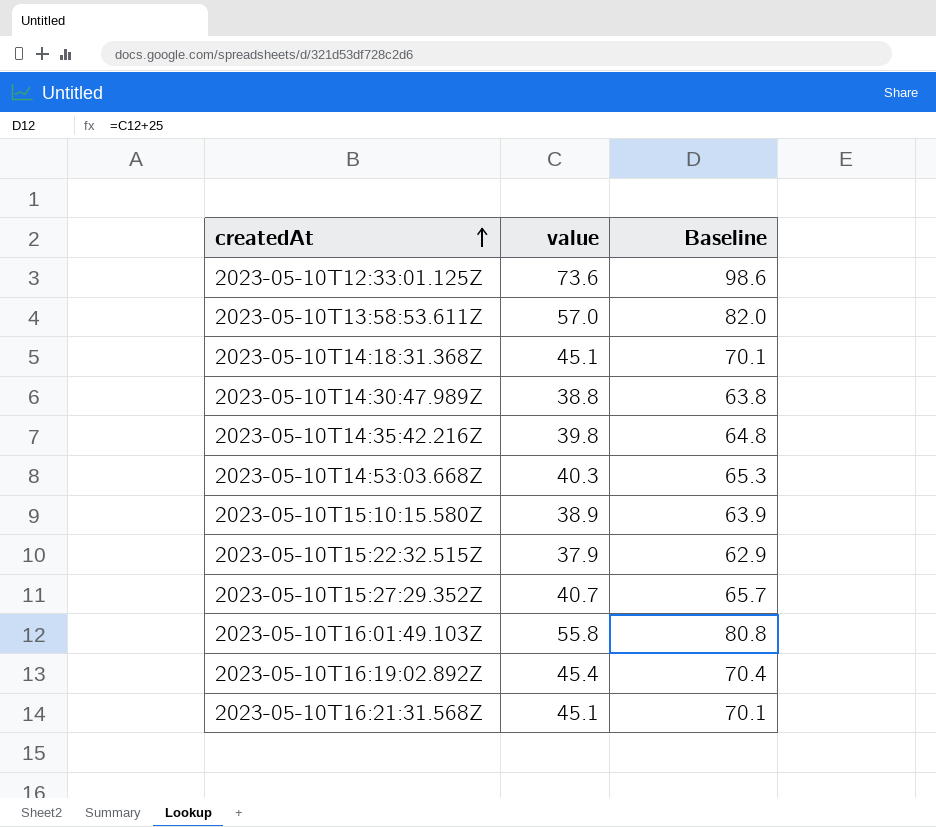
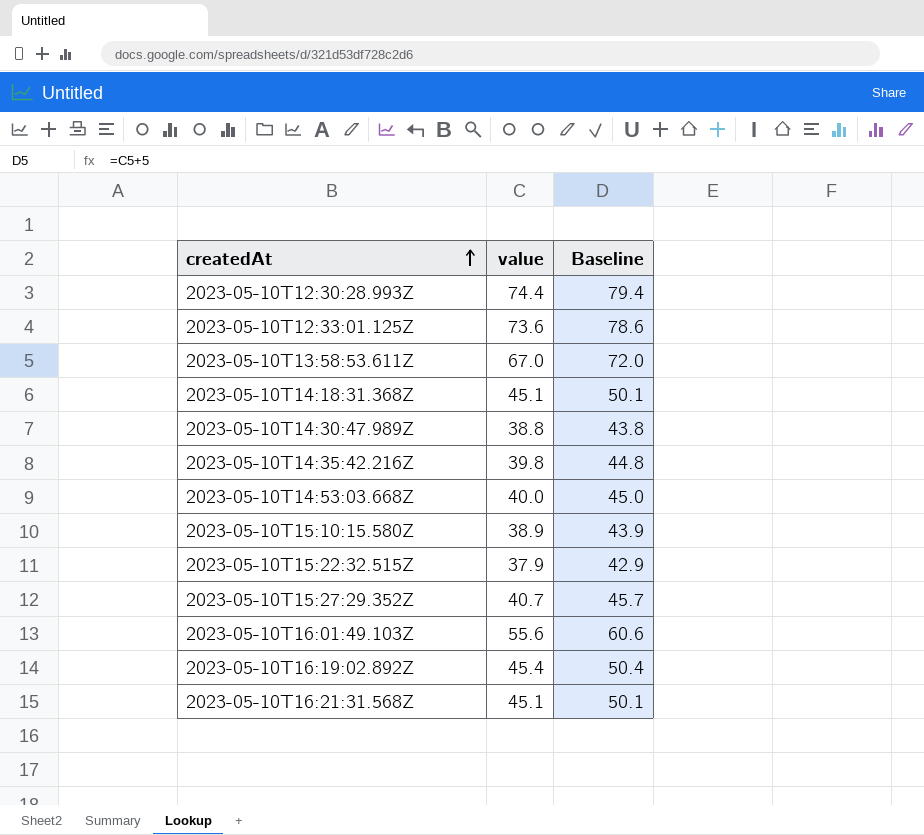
column Baseline | formula: [value] + 25 -> [value] + 5
row 2023-05-10T12:30:28.993Z: none -> 74.4 | 79.4
2023-05-10T13:58:53.611Z | value: 57.0 -> 67.0
2023-05-10T14:53:03.668Z | value: 40.3 -> 40.0
2023-05-10T16:01:49.103Z | value: 55.8 -> 55.6

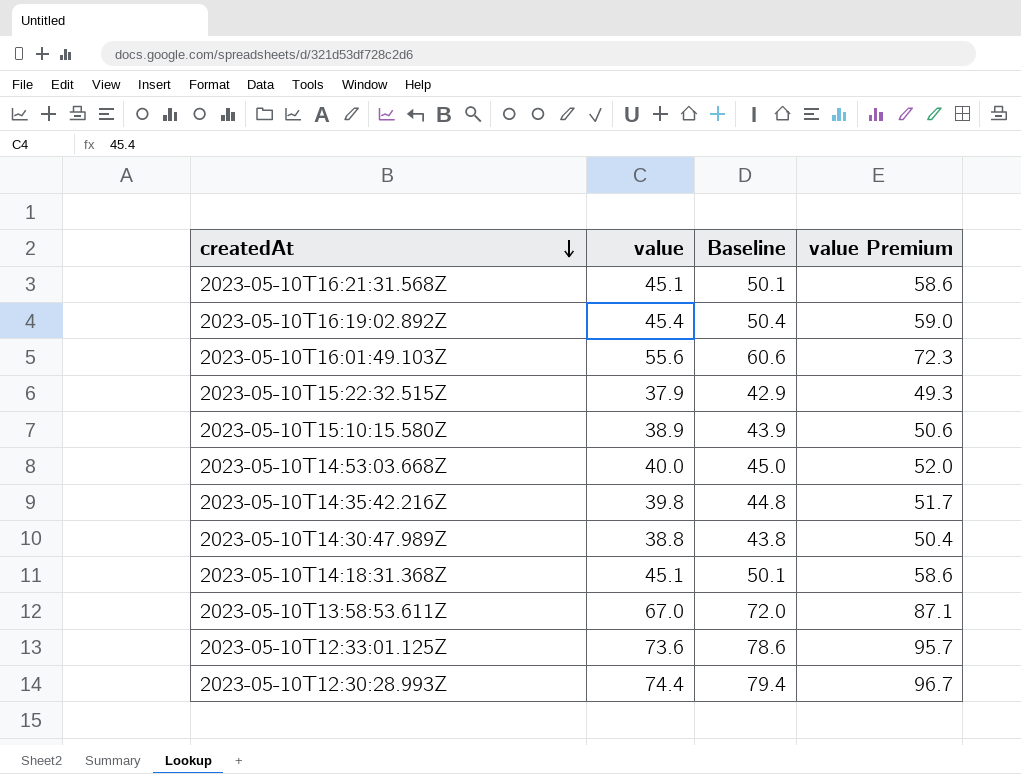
row order: createdAt ascending -> createdAt descending
column value Premium | formula: none -> [value] * 1.3
row 2023-05-10T15:27:29.352Z: 40.7 | 45.7 -> none

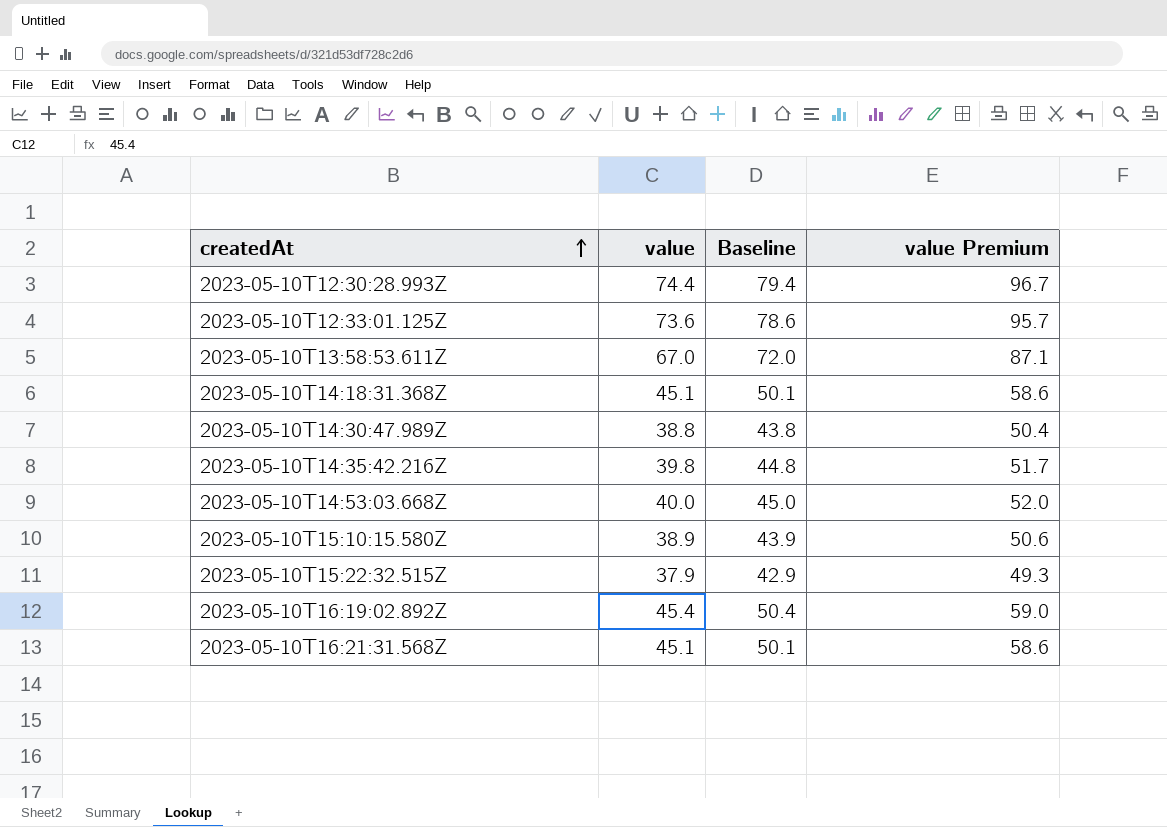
row order: createdAt descending -> createdAt ascending
row 2023-05-10T16:01:49.103Z: 55.6 | 60.6 | 72.3 -> none

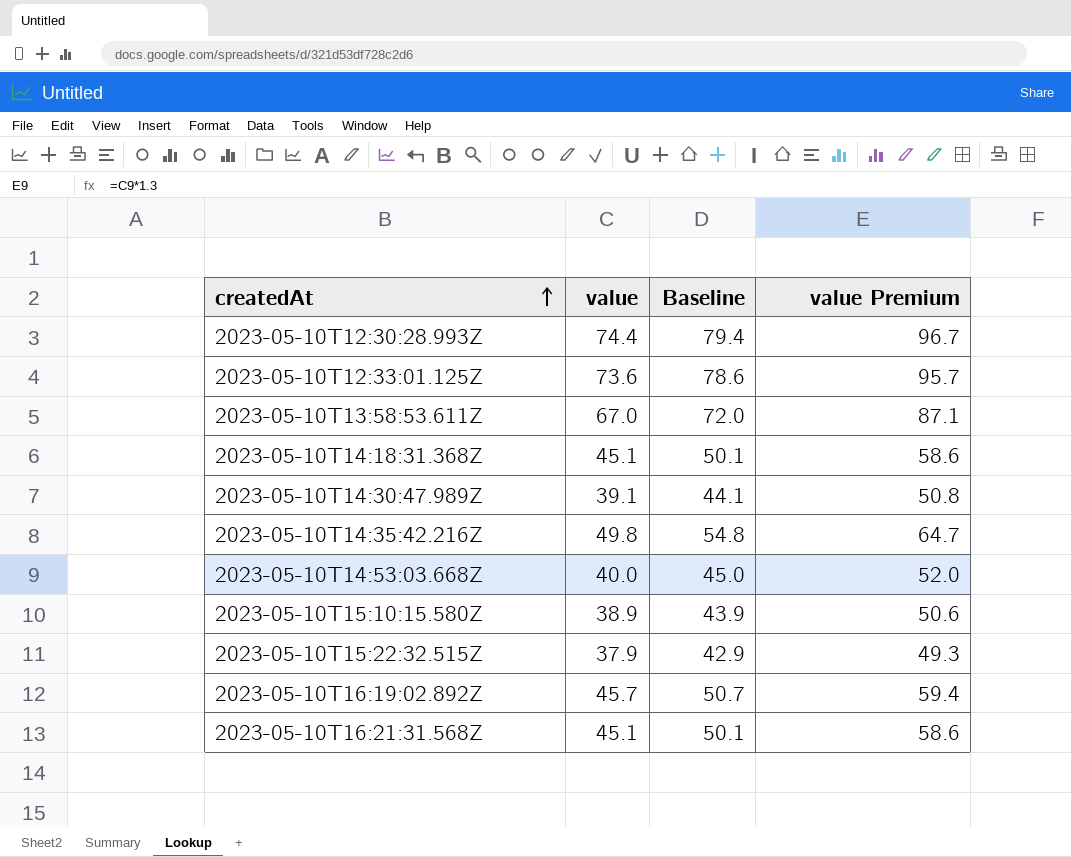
2023-05-10T14:30:47.989Z | value: 38.8 -> 39.1
2023-05-10T14:30:47.989Z | Baseline: 43.8 -> 44.1
2023-05-10T14:30:47.989Z | value Premium: 50.4 -> 50.8
2023-05-10T14:35:42.216Z | value: 39.8 -> 49.8
2023-05-10T14:35:42.216Z | Baseline: 44.8 -> 54.8
2023-05-10T14:35:42.216Z | value Premium: 51.7 -> 64.7
2023-05-10T16:19:02.892Z | value: 45.4 -> 45.7
2023-05-10T16:19:02.892Z | Baseline: 50.4 -> 50.7
2023-05-10T16:19:02.892Z | value Premium: 59.0 -> 59.4

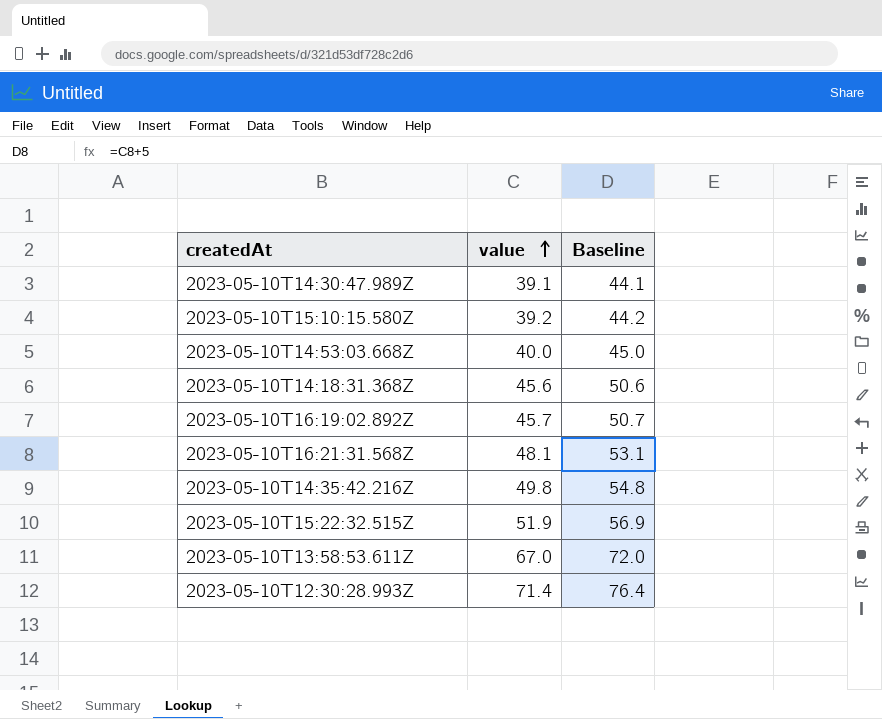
row order: createdAt ascending -> value ascending
column value Premium | formula: [value] * 1.3 -> none
row 2023-05-10T12:33:01.125Z: 73.6 | 78.6 | 95.7 -> none
2023-05-10T15:10:15.580Z | value: 38.9 -> 39.2
2023-05-10T15:10:15.580Z | Baseline: 43.9 -> 44.2
2023-05-10T14:18:31.368Z | value: 45.1 -> 45.6
2023-05-10T14:18:31.368Z | Baseline: 50.1 -> 50.6
2023-05-10T16:21:31.568Z | value: 45.1 -> 48.1
2023-05-10T16:21:31.568Z | Baseline: 50.1 -> 53.1
2023-05-10T15:22:32.515Z | value: 37.9 -> 51.9
2023-05-10T15:22:32.515Z | Baseline: 42.9 -> 56.9
2023-05-10T12:30:28.993Z | value: 74.4 -> 71.4
2023-05-10T12:30:28.993Z | Baseline: 79.4 -> 76.4

